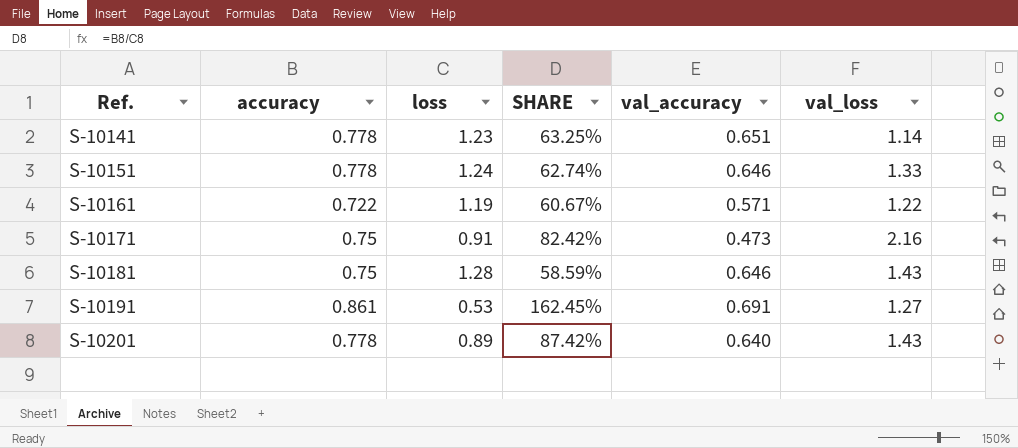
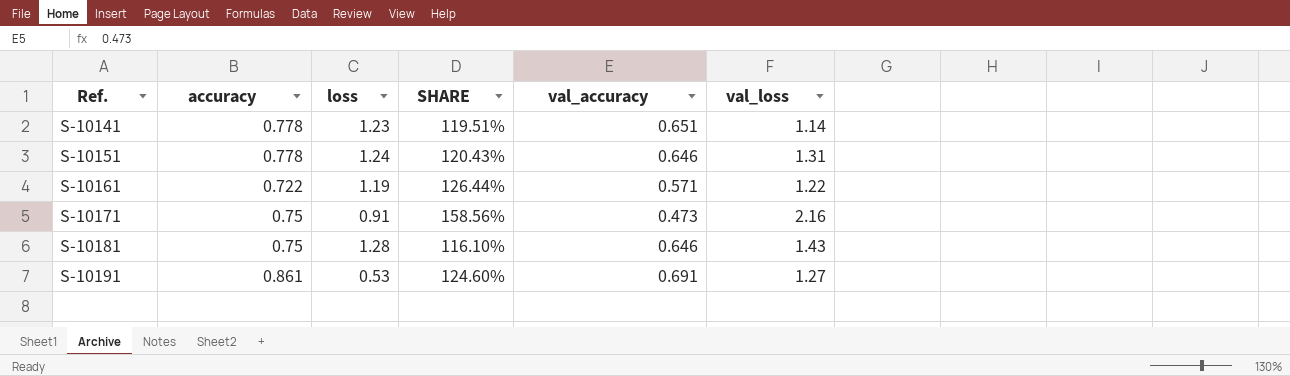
column SHARE | formula: [accuracy] / [loss] -> [accuracy] / [val_accuracy]
row S-10201: 0.778 | 0.89 | 87.42% | 0.640 | 1.43 -> none
S-10151 | val_loss: 1.33 -> 1.31

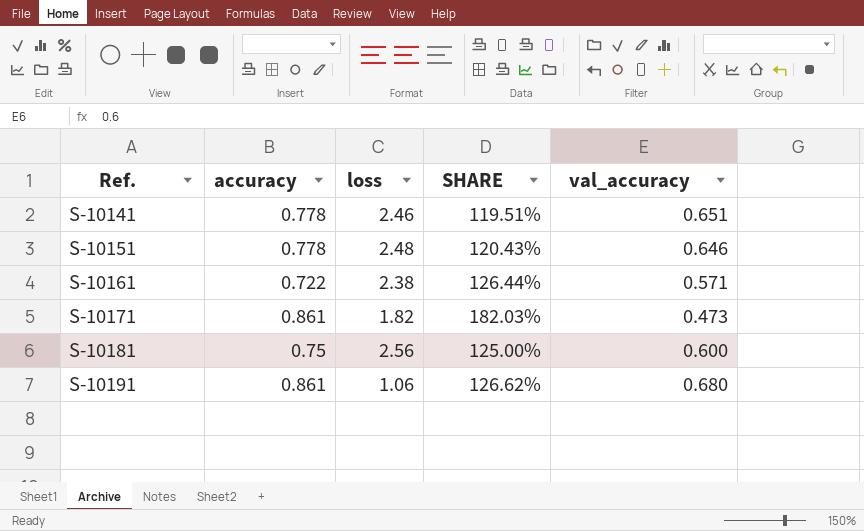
column val_loss | position: 6 -> none
S-10141 | loss: 1.23 -> 2.46
S-10151 | loss: 1.24 -> 2.48
S-10161 | loss: 1.19 -> 2.38
S-10171 | accuracy: 0.75 -> 0.861
S-10171 | loss: 0.91 -> 1.82
S-10171 | SHARE: 158.56% -> 182.03%
S-10181 | loss: 1.28 -> 2.56
S-10181 | SHARE: 116.10% -> 125.00%
S-10181 | val_accuracy: 0.646 -> 0.600
S-10191 | loss: 0.53 -> 1.06
S-10191 | SHARE: 124.60% -> 126.62%
S-10191 | val_accuracy: 0.691 -> 0.680

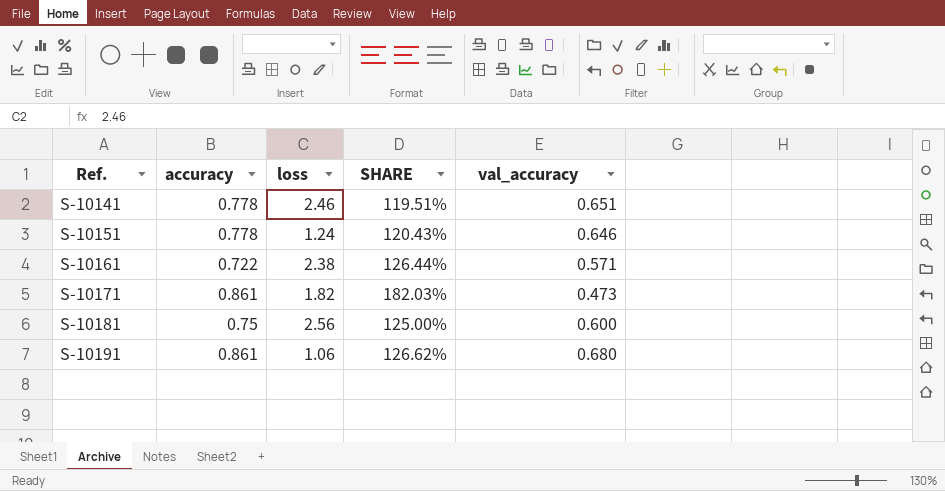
S-10151 | loss: 2.48 -> 1.24

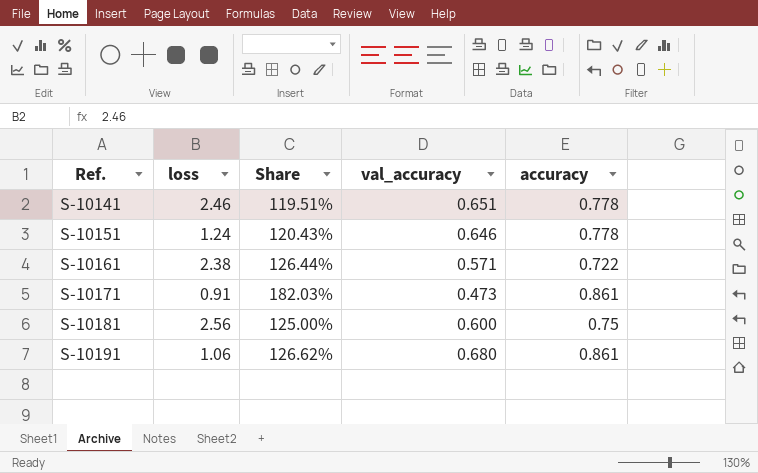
column name: SHARE -> Share
column accuracy | position: 2 -> 5
S-10171 | loss: 1.82 -> 0.91

